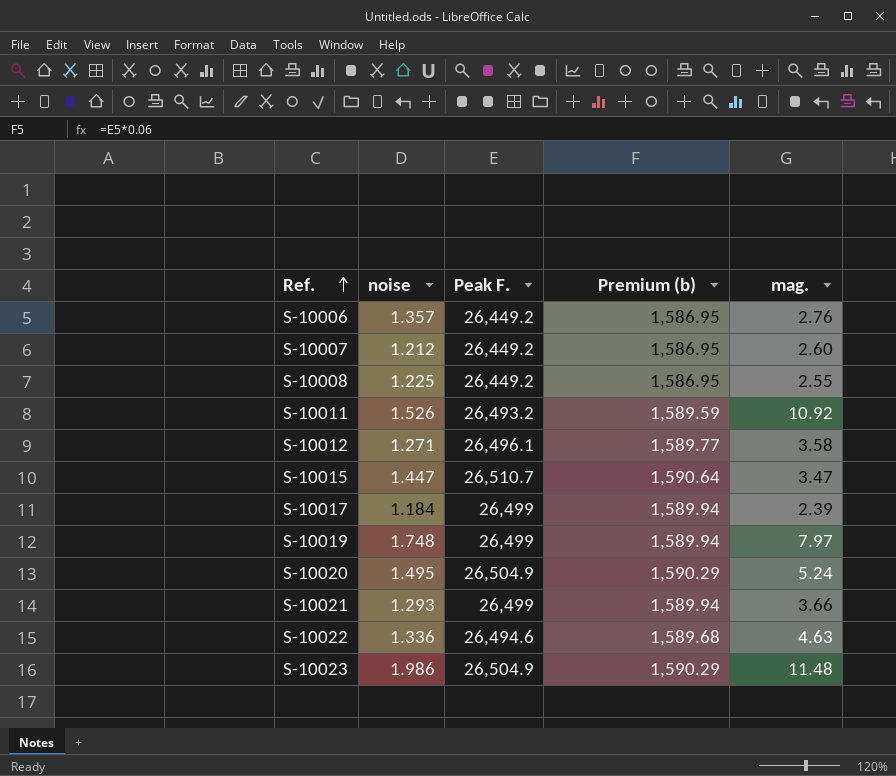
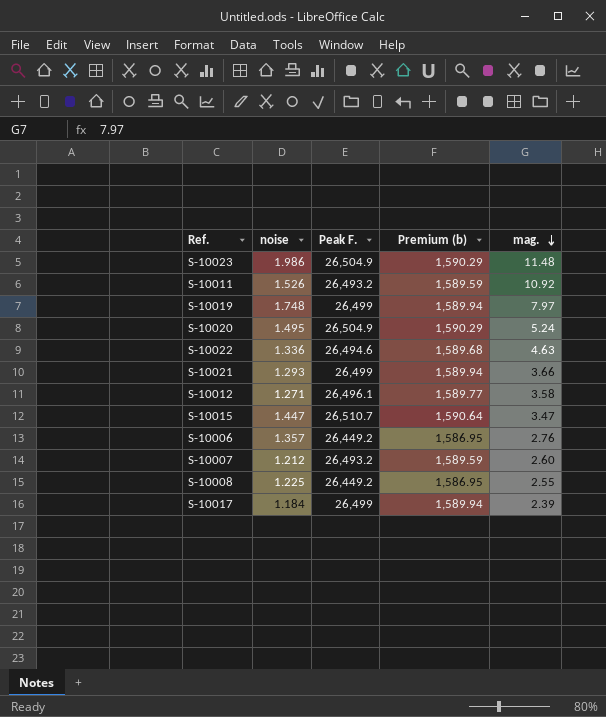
row order: Ref. ascending -> mag. descending
S-10007 | Peak F.: 26,449.2 -> 26,493.2
S-10007 | Premium (b): 1,586.95 -> 1,589.59

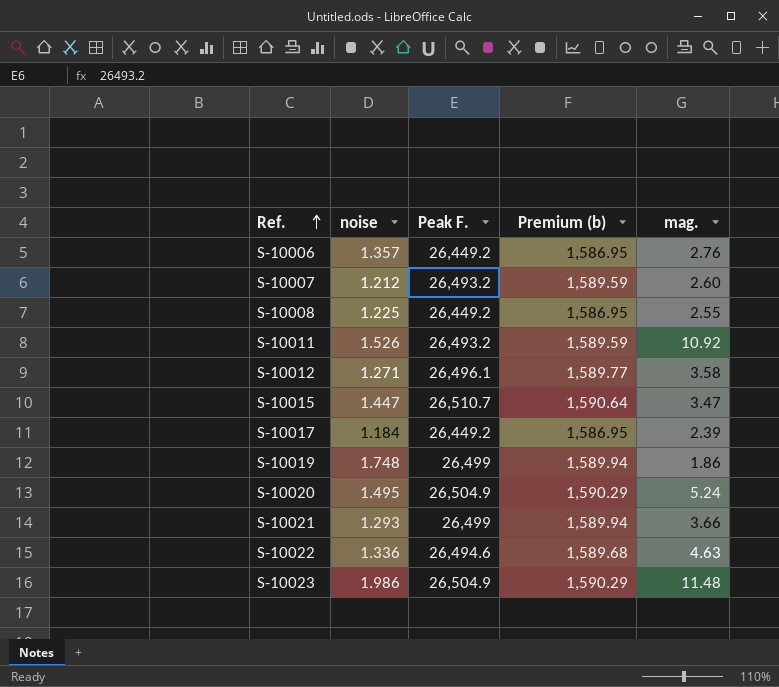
row order: mag. descending -> Ref. ascending
S-10017 | Peak F.: 26,499 -> 26,449.2
S-10017 | Premium (b): 1,589.94 -> 1,586.95
S-10019 | mag.: 7.97 -> 1.86

